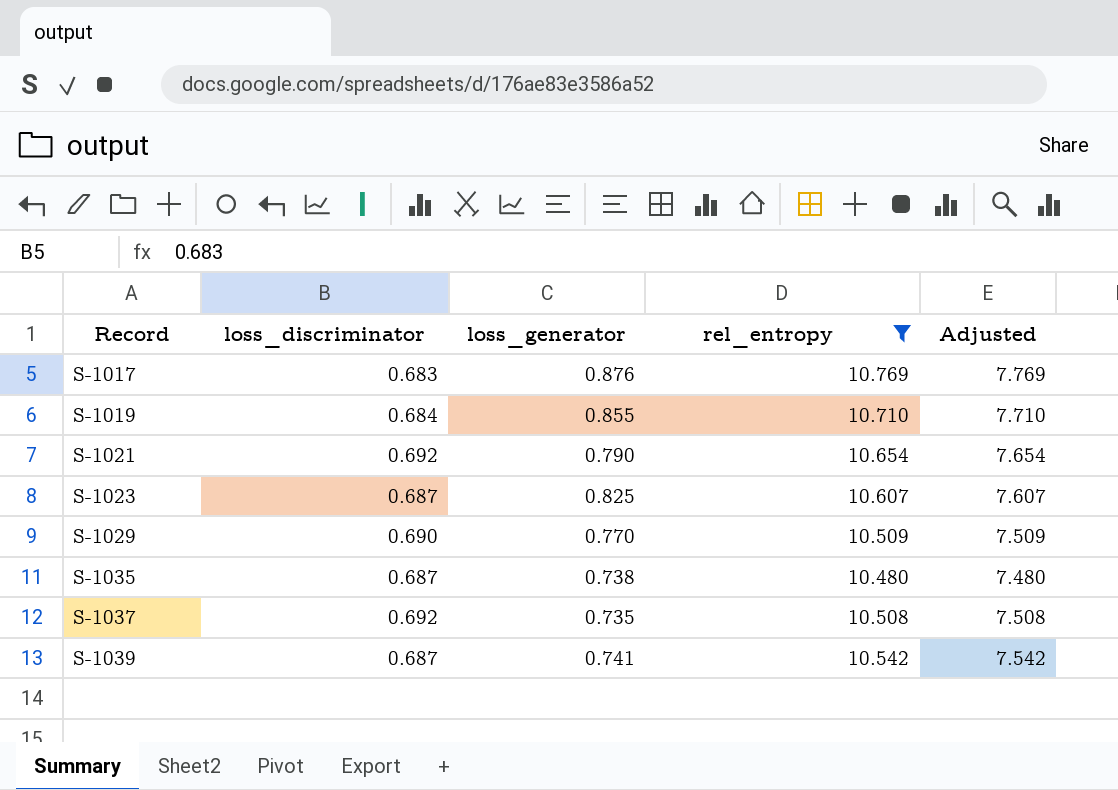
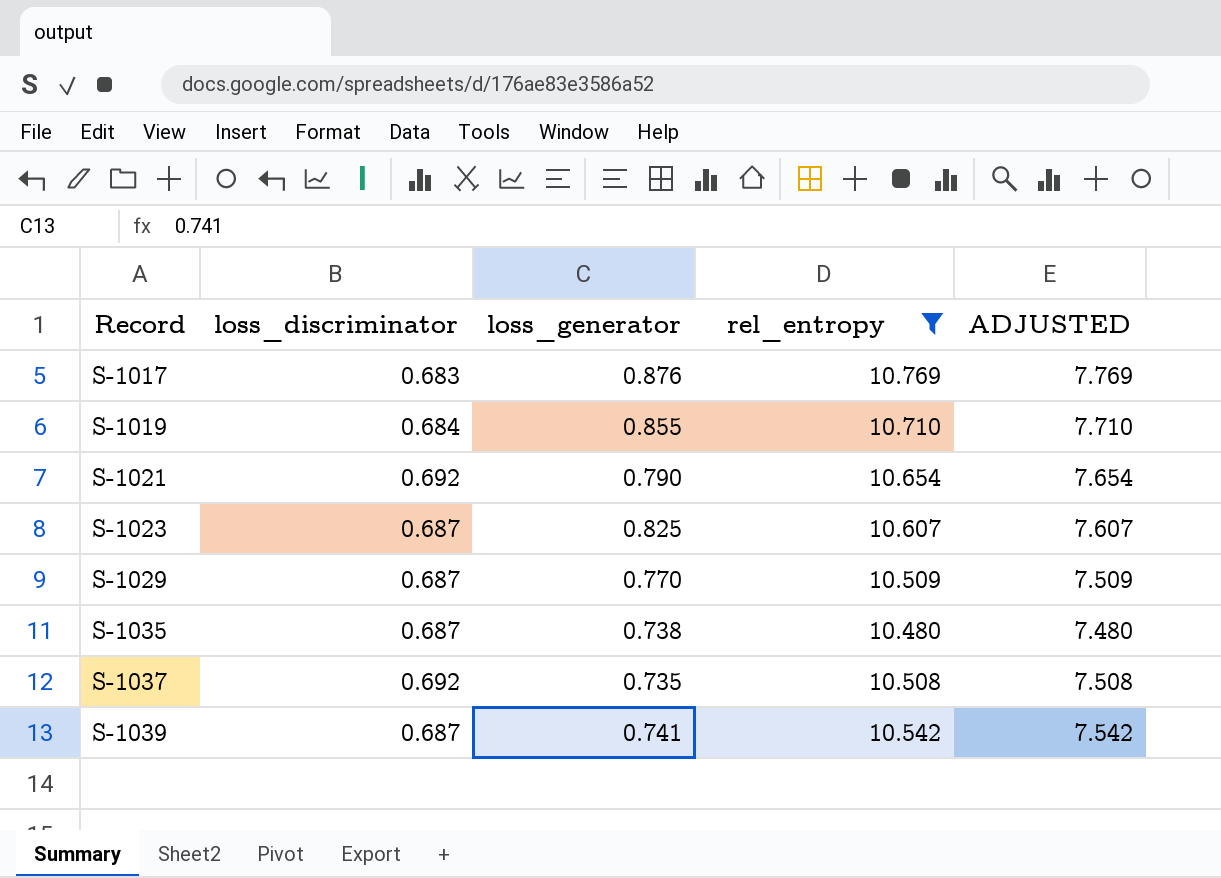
column name: Adjusted -> ADJUSTED
S-1029 | loss_discriminator: 0.690 -> 0.687

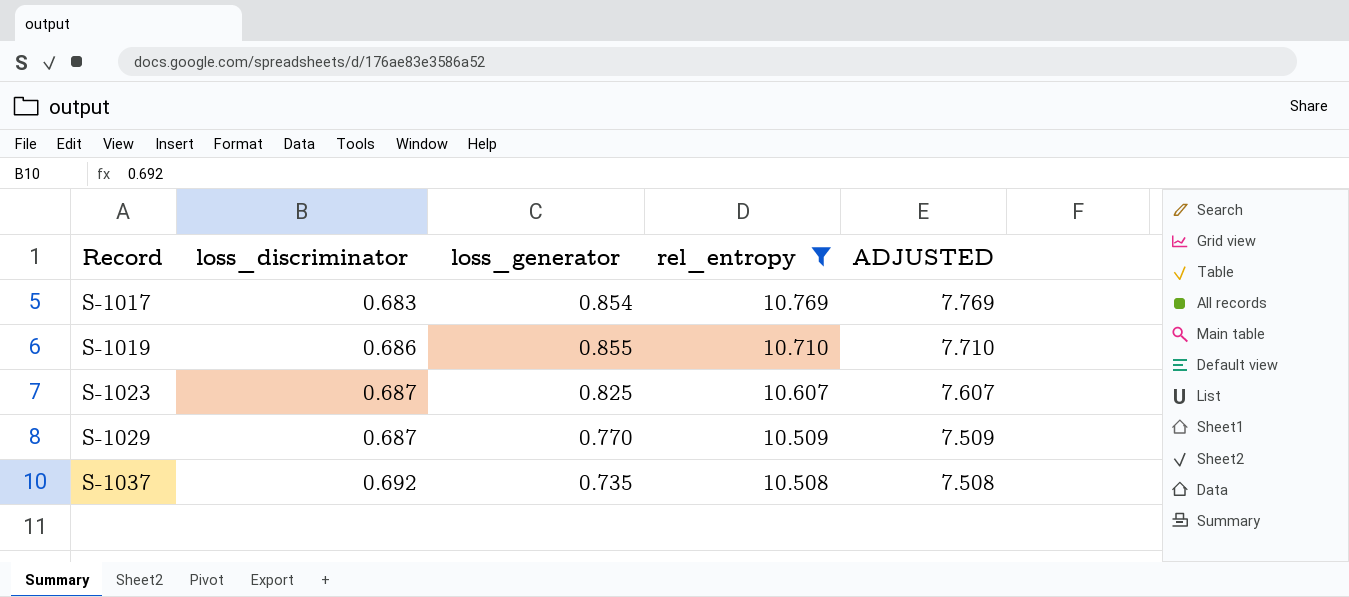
row S-1021: 0.692 | 0.790 | 10.654 | 7.654 -> none
row S-1035: 0.687 | 0.738 | 10.480 | 7.480 -> none
row S-1039: 0.687 | 0.741 | 10.542 | 7.542 -> none
S-1017 | loss_generator: 0.876 -> 0.854
S-1019 | loss_discriminator: 0.684 -> 0.686

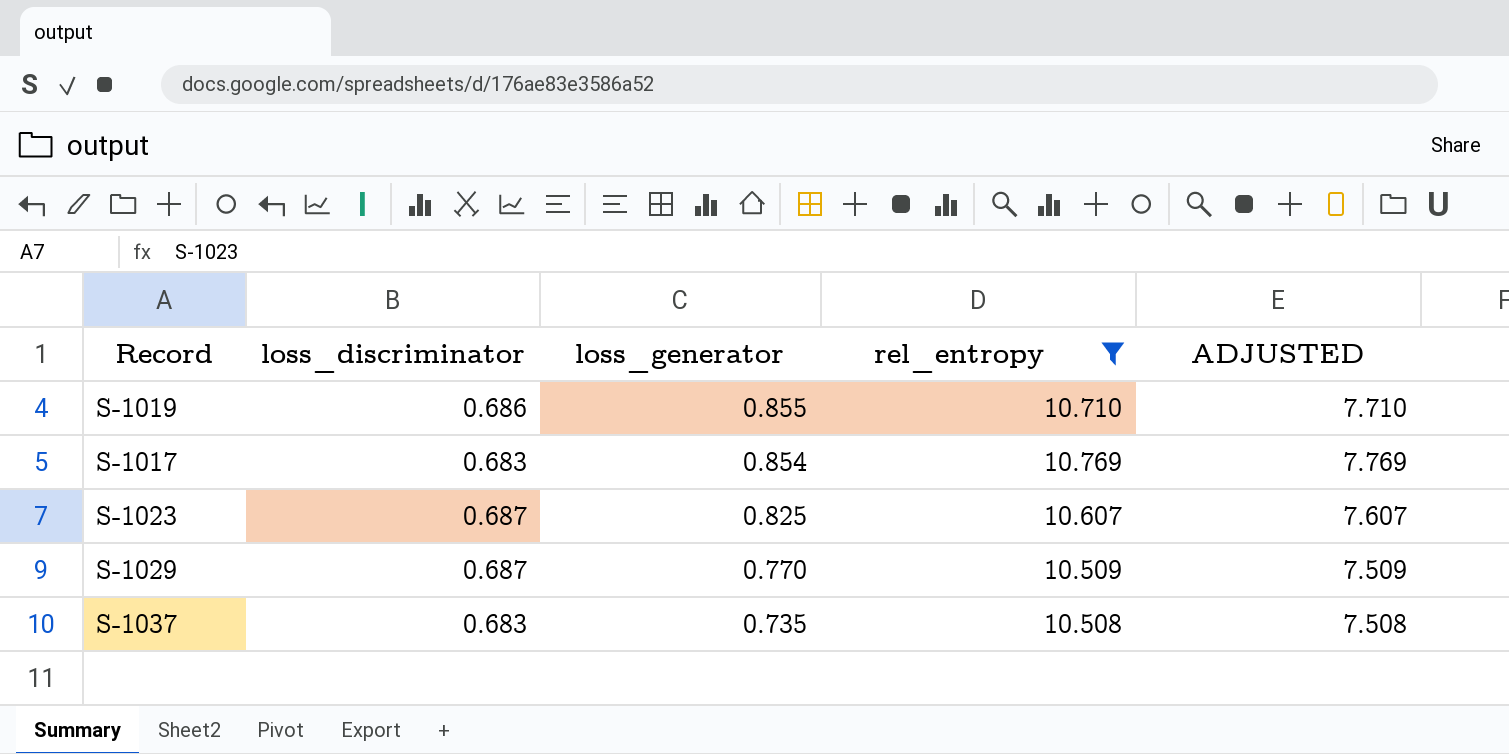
row order: Record ascending -> loss_generator descending
S-1037 | loss_discriminator: 0.692 -> 0.683

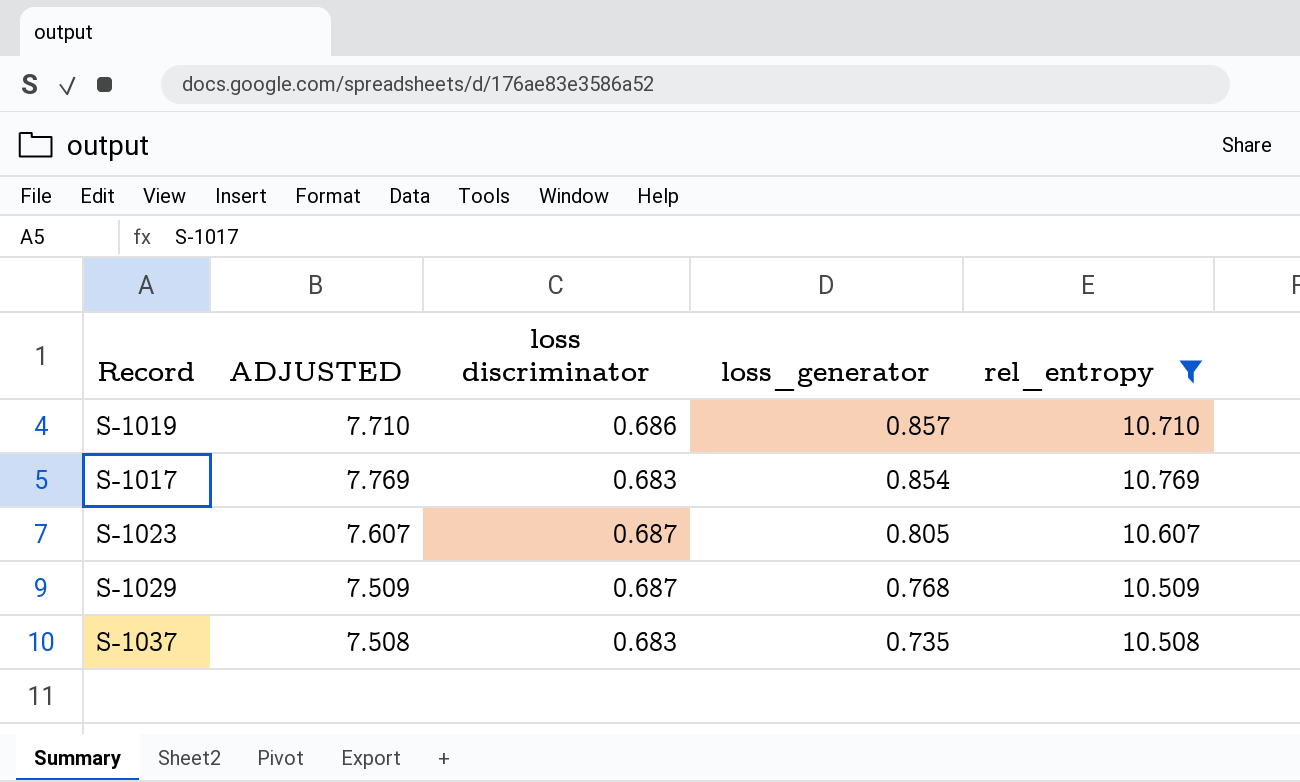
column ADJUSTED | position: 5 -> 2
column name: loss_discriminator -> loss discriminator
S-1019 | loss_generator: 0.855 -> 0.857
S-1023 | loss_generator: 0.825 -> 0.805
S-1029 | loss_generator: 0.770 -> 0.768

